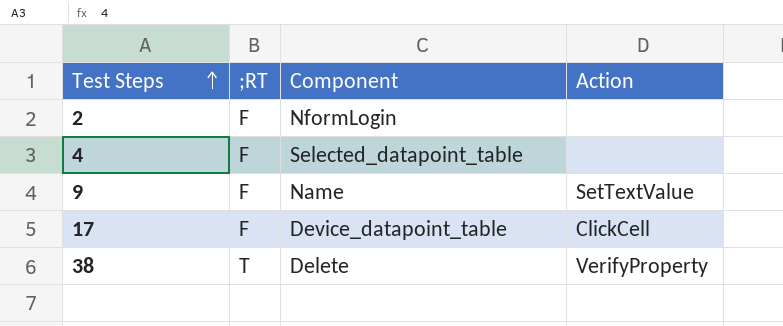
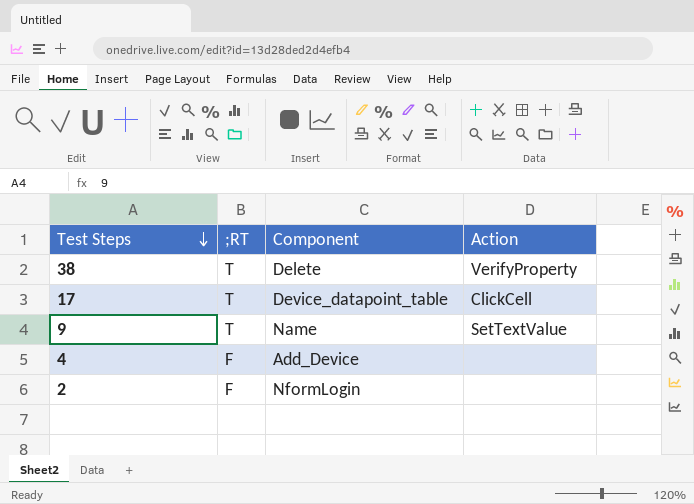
row order: Test Steps ascending -> Test Steps descending
17 | ;RT: F -> T
9 | ;RT: F -> T
4 | Component: Selected_datapoint_table -> Add_Device

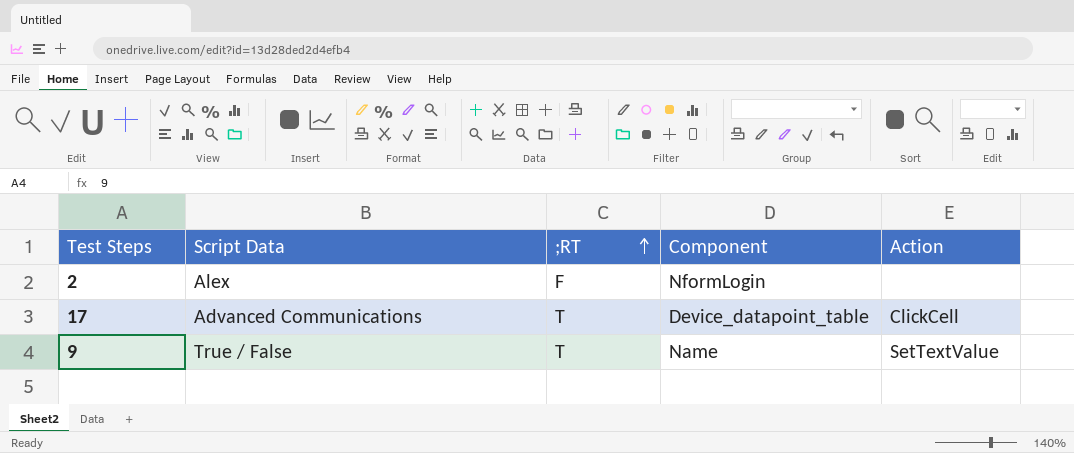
row order: Test Steps descending -> ;RT ascending
column Script Data | position: none -> 2
row 38: T | Delete | VerifyProperty -> none
row 4: F | Add_Device | none -> none

